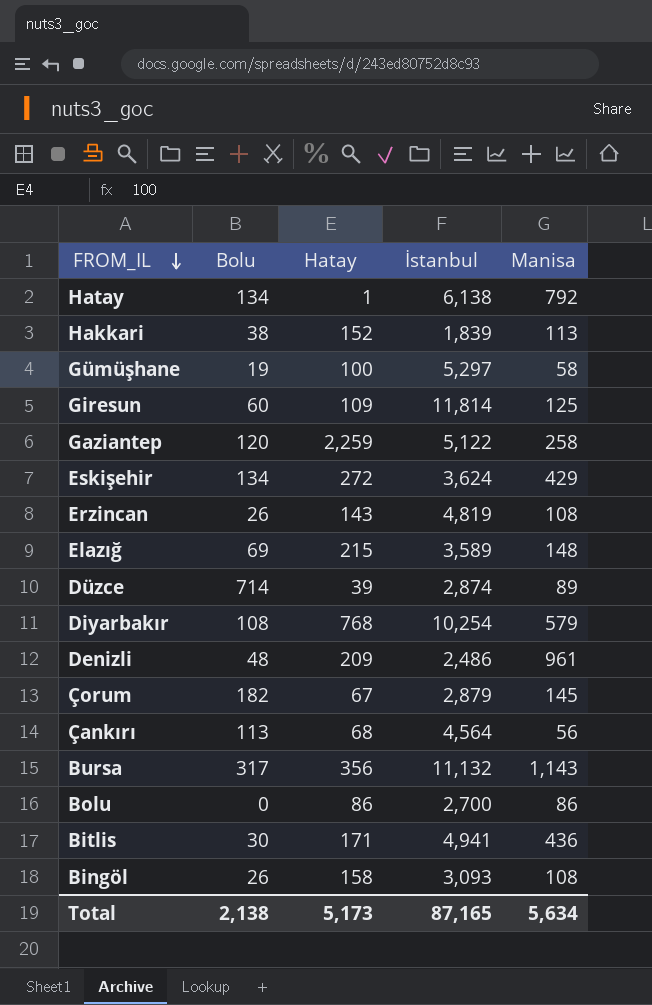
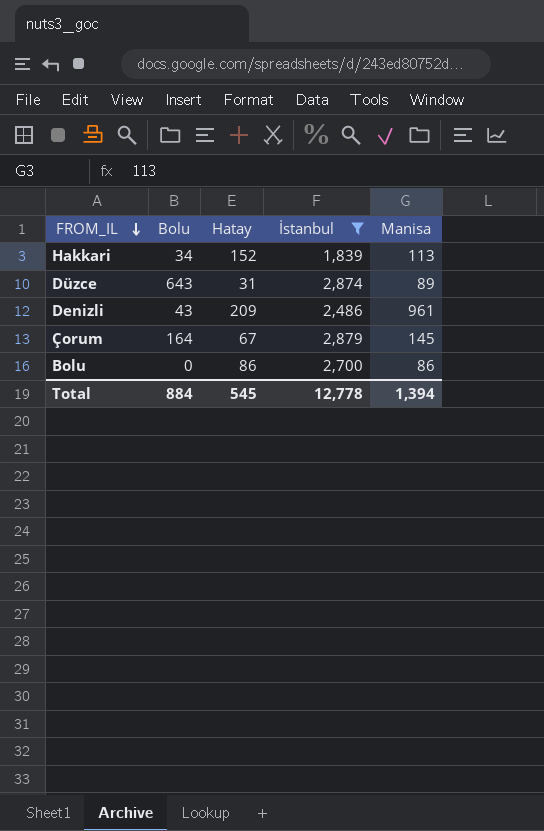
filter: none -> İstanbul <= 2,879
Hakkari | Bolu: 38 -> 34
Düzce | Bolu: 714 -> 643
Düzce | Hatay: 39 -> 31
Denizli | Bolu: 48 -> 43
Çorum | Bolu: 182 -> 164
Total | Bolu: 2,138 -> 884
Total | Hatay: 5,173 -> 545
Total | İstanbul: 87,165 -> 12,778
Total | Manisa: 5,634 -> 1,394

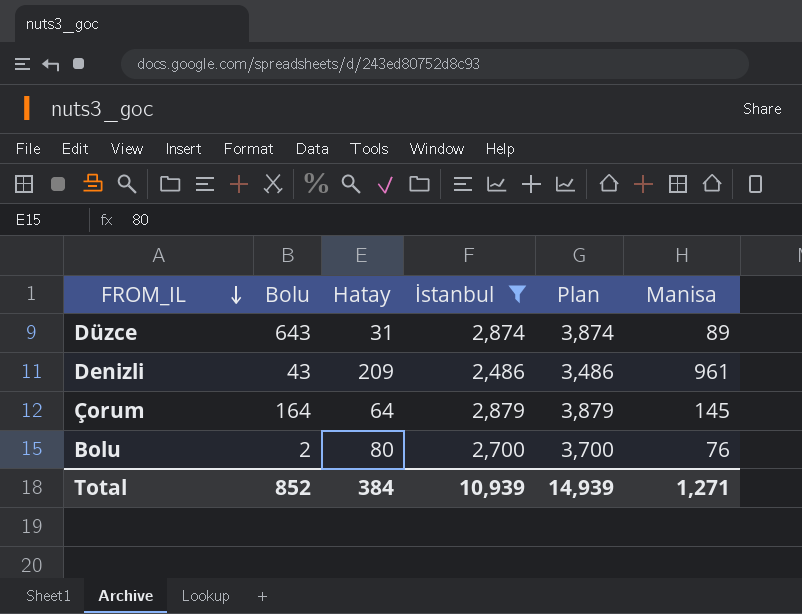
column Plan | formula: none -> [İstanbul] + 1000
row Hakkari: 34 | 152 | 1,839 | 113 -> none
Çorum | Hatay: 67 -> 64
Bolu | Bolu: 0 -> 2
Bolu | Hatay: 86 -> 80
Bolu | Manisa: 86 -> 76
Total | Bolu: 884 -> 852
Total | Hatay: 545 -> 384
Total | İstanbul: 12,778 -> 10,939
Total | Manisa: 1,394 -> 1,271

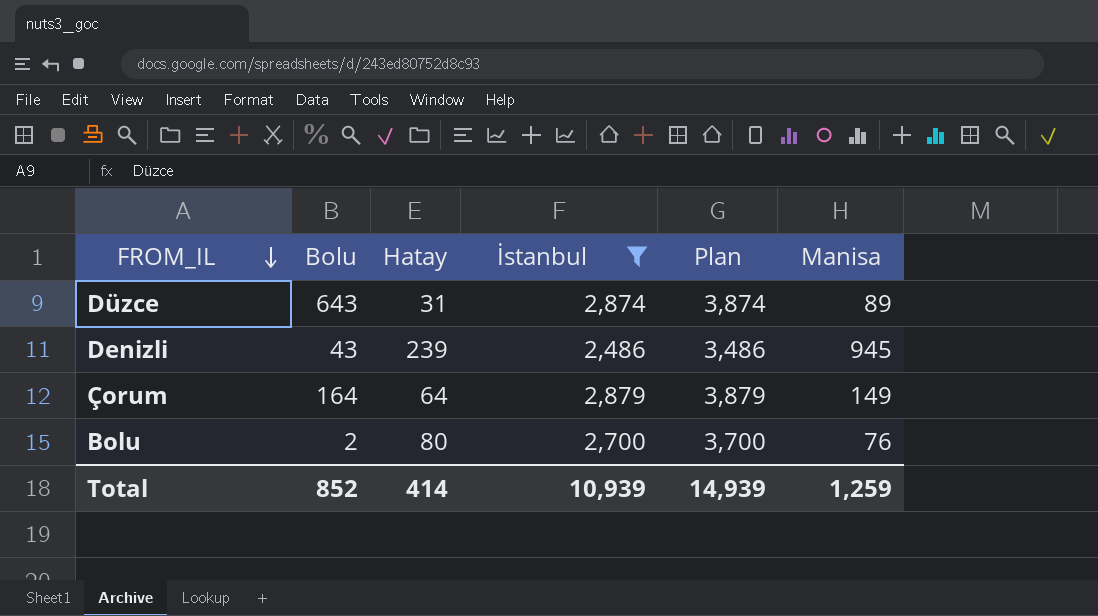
Denizli | Hatay: 209 -> 239
Denizli | Manisa: 961 -> 945
Çorum | Manisa: 145 -> 149
Total | Hatay: 384 -> 414
Total | Manisa: 1,271 -> 1,259

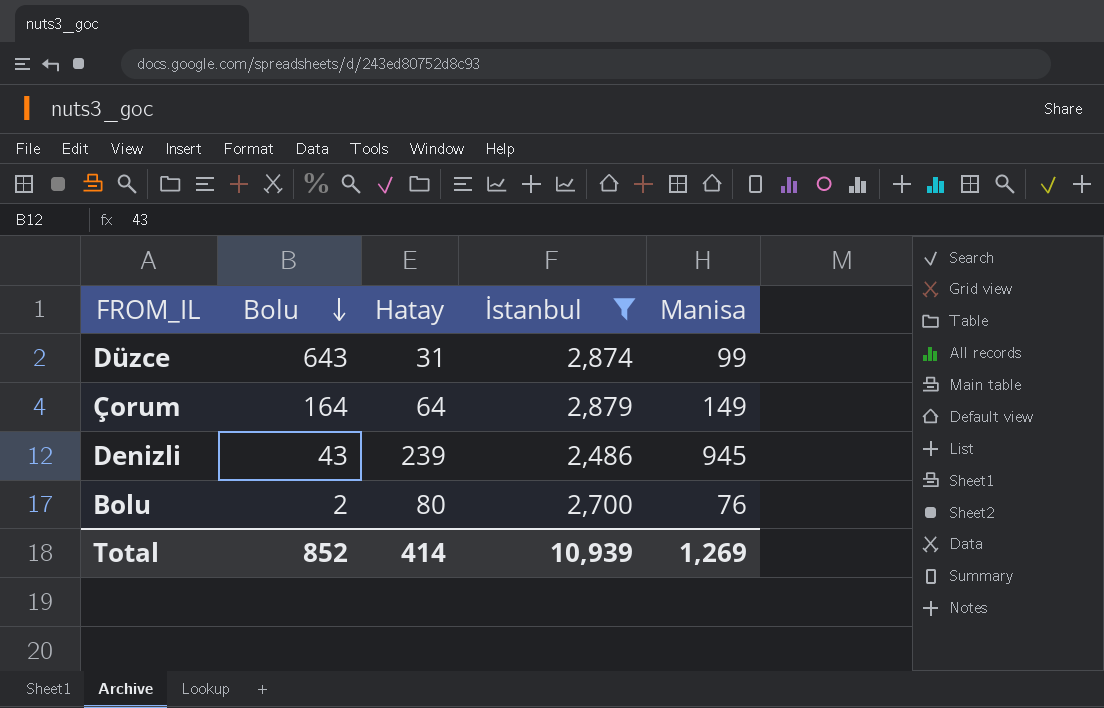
row order: FROM_IL descending -> Bolu descending
column Plan | formula: [İstanbul] + 1000 -> none
Düzce | Manisa: 89 -> 99
Total | Manisa: 1,259 -> 1,269

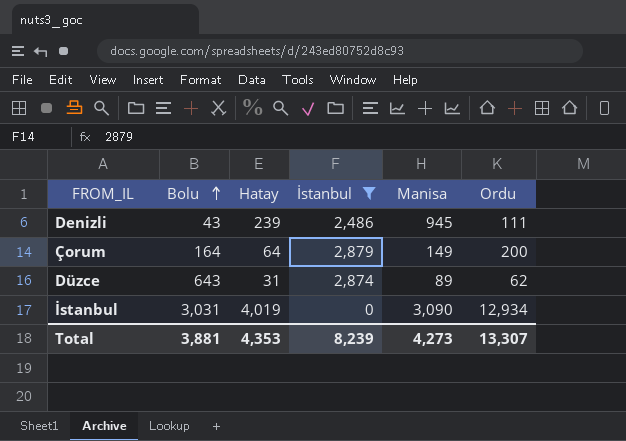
row order: Bolu descending -> Bolu ascending
column Ordu | position: none -> 6
row Bolu: 2 | 80 | 2,700 | 76 -> none
Düzce | Manisa: 99 -> 89
row İstanbul: none -> 3,031 | 4,019 | 0 | 3,090 | 12,934
Total | Bolu: 852 -> 3,881
Total | Hatay: 414 -> 4,353
Total | İstanbul: 10,939 -> 8,239
Total | Manisa: 1,269 -> 4,273

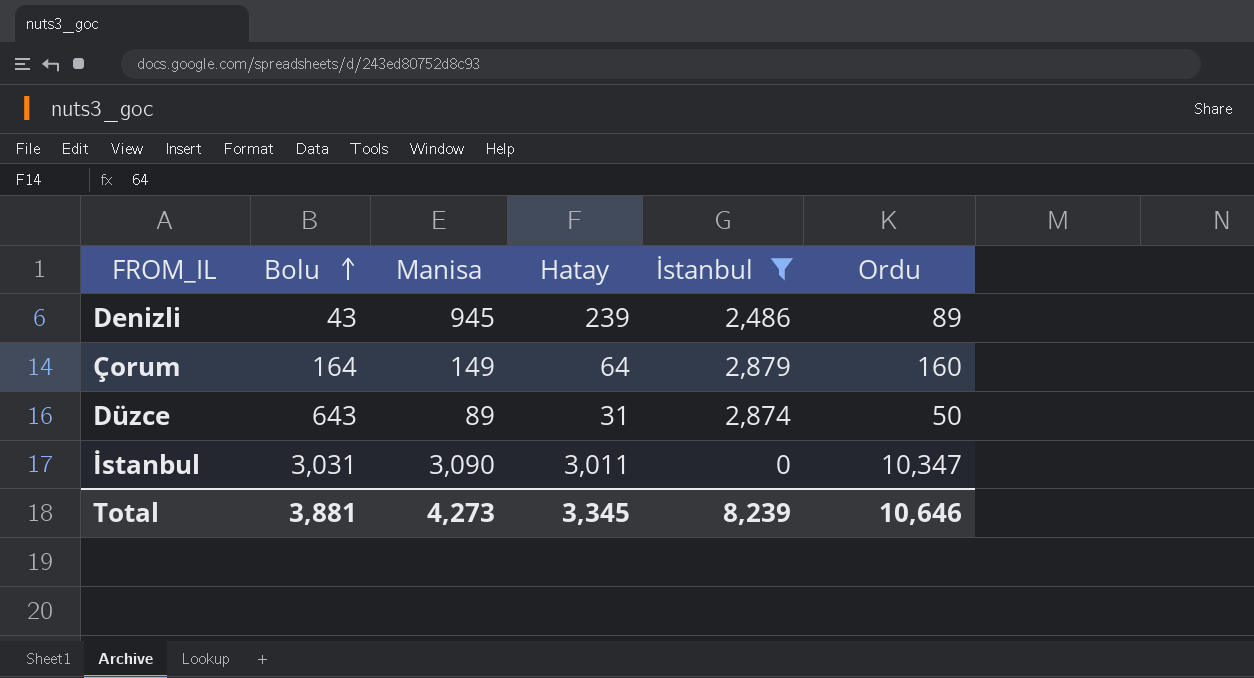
column Manisa | position: 5 -> 3
Denizli | Ordu: 111 -> 89
Çorum | Ordu: 200 -> 160
Düzce | Ordu: 62 -> 50
İstanbul | Hatay: 4,019 -> 3,011
İstanbul | Ordu: 12,934 -> 10,347
Total | Hatay: 4,353 -> 3,345
Total | Ordu: 13,307 -> 10,646

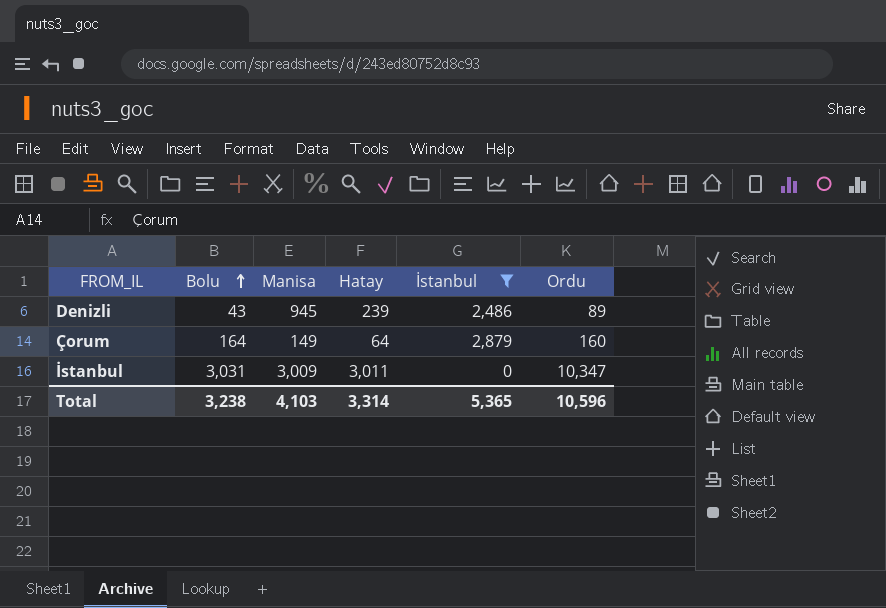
row Düzce: 643 | 89 | 31 | 2,874 | 50 -> none
İstanbul | Manisa: 3,090 -> 3,009
Total | Bolu: 3,881 -> 3,238
Total | Manisa: 4,273 -> 4,103
Total | Hatay: 3,345 -> 3,314
Total | İstanbul: 8,239 -> 5,365
Total | Ordu: 10,646 -> 10,596

